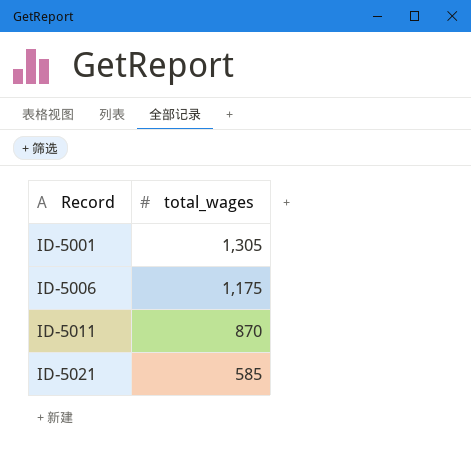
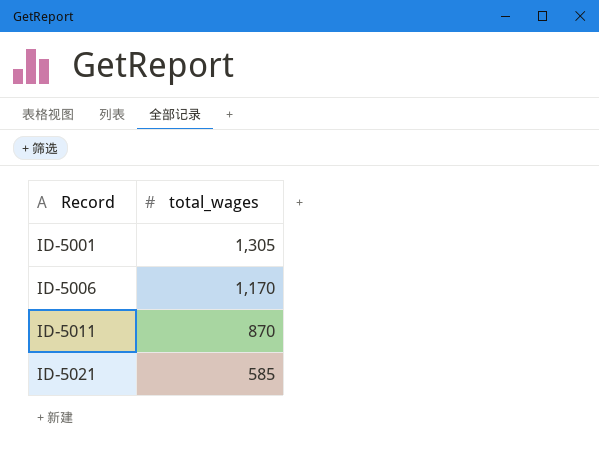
ID-5006 | total_wages: 1,175 -> 1,170

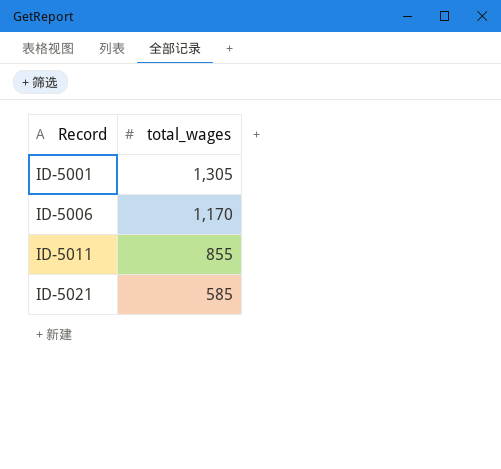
ID-5011 | total_wages: 870 -> 855

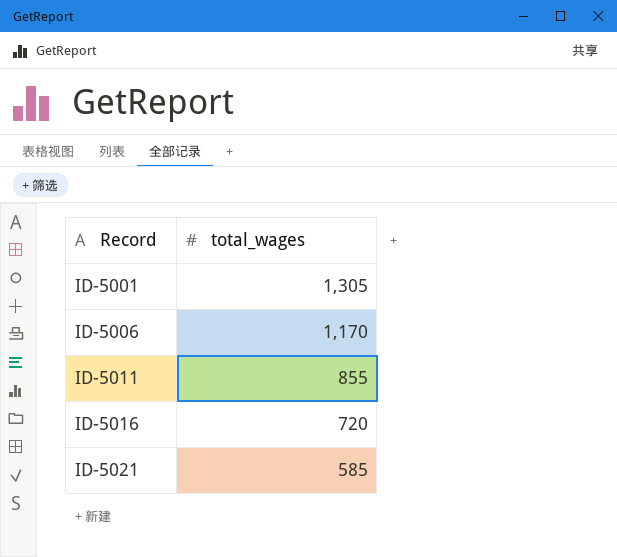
row ID-5016: none -> 720

